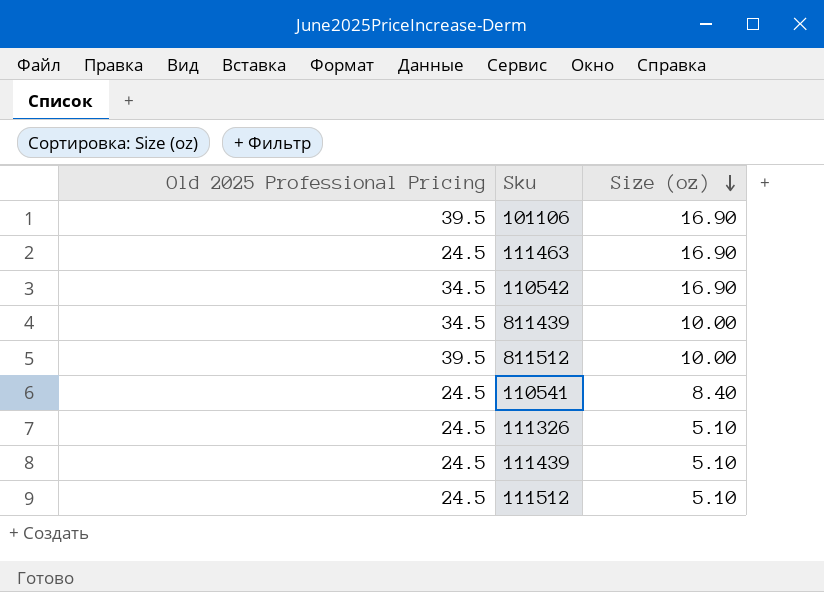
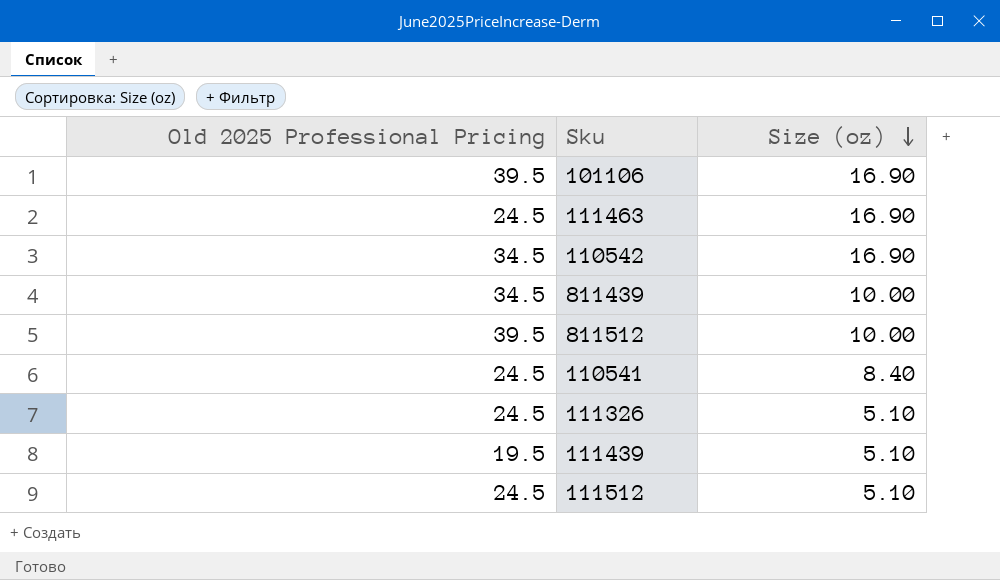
111439 | Old 2025 Professional Pricing: 24.5 -> 19.5

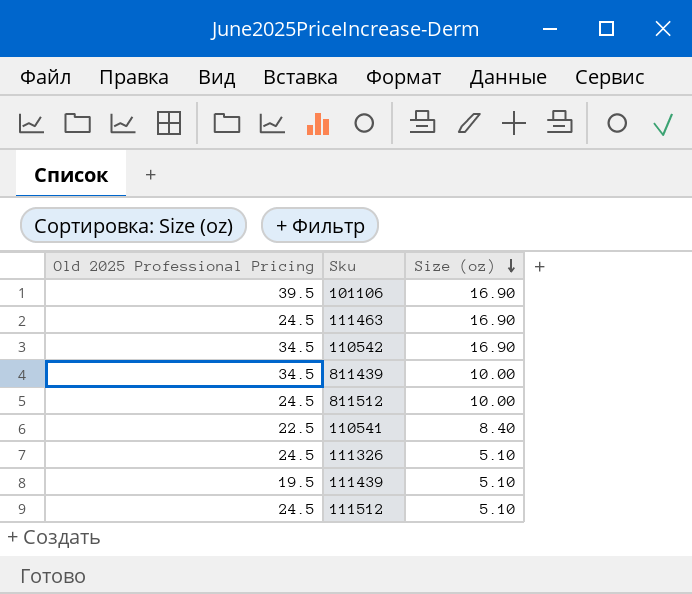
811512 | Old 2025 Professional Pricing: 39.5 -> 24.5
110541 | Old 2025 Professional Pricing: 24.5 -> 22.5

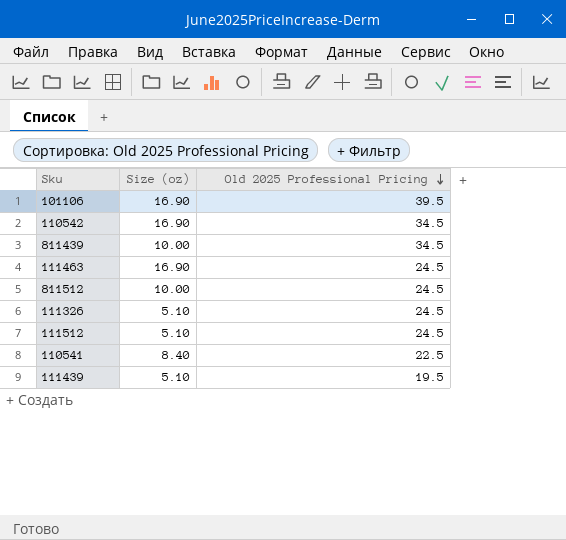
row order: Size (oz) descending -> Old 2025 Professional Pricing descending
column Old 2025 Professional Pricing | position: 1 -> 3

